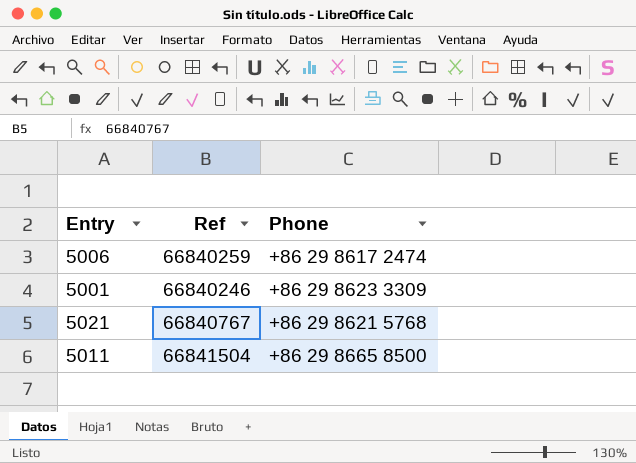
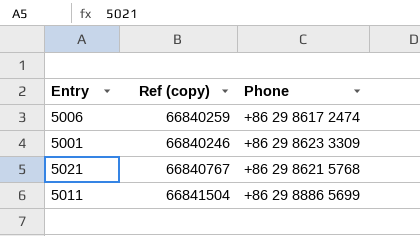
column name: Ref -> Ref (copy)
5011 | Phone: +86 29 8665 8500 -> +86 29 8886 5699

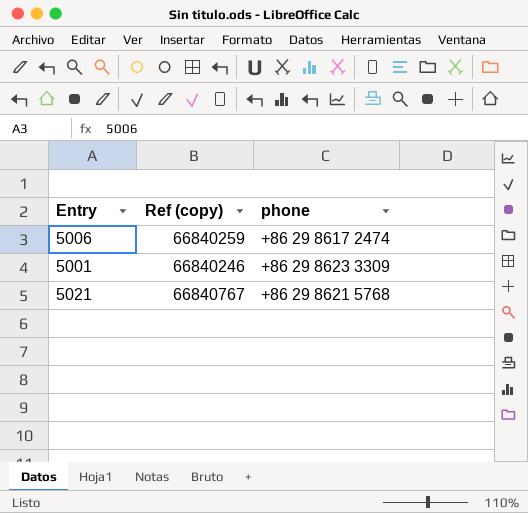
column name: Phone -> phone
row 5011: 66841504 | +86 29 8886 5699 -> none

